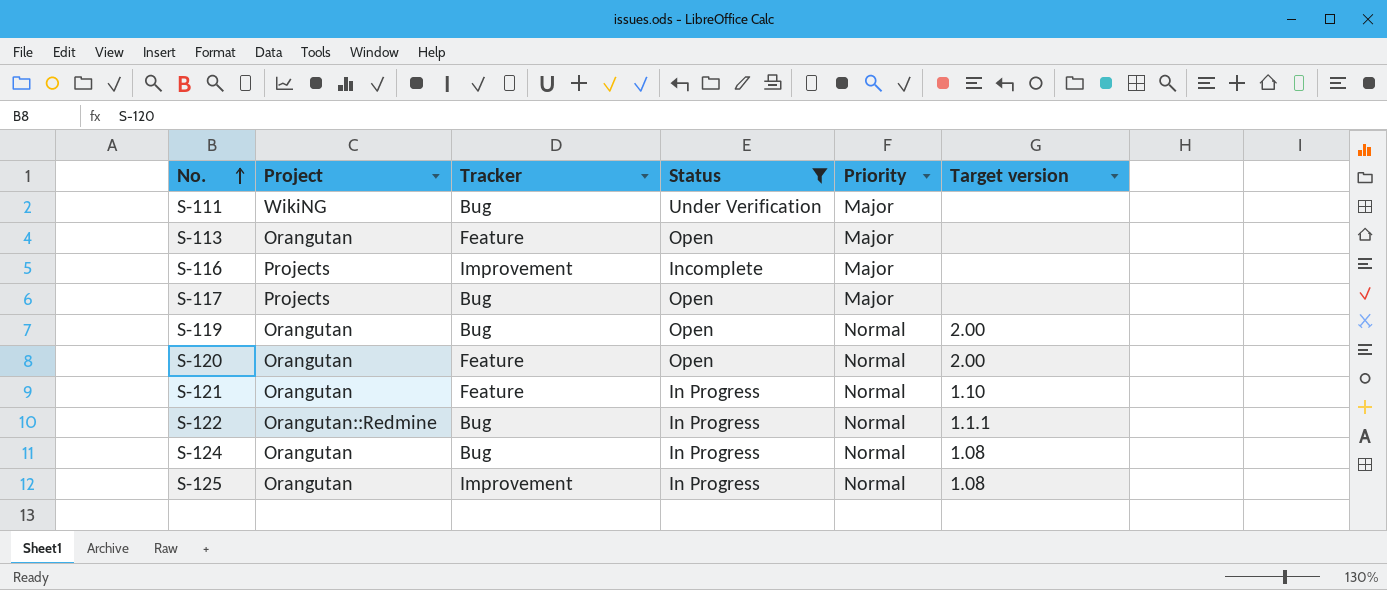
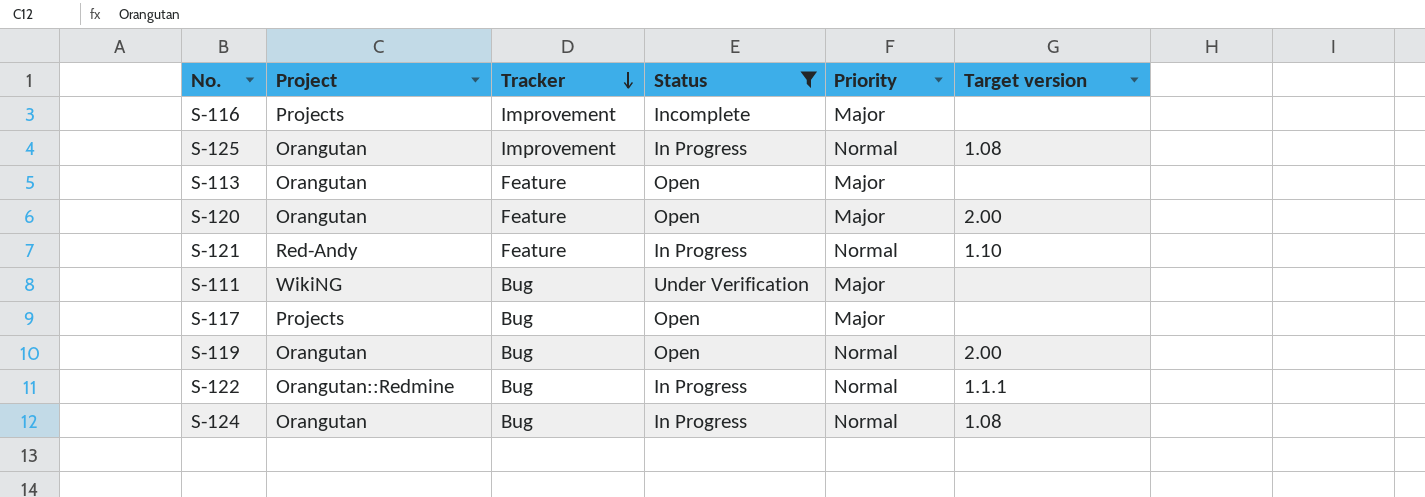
row order: No. ascending -> Tracker descending
S-120 | Priority: Normal -> Major
S-121 | Project: Orangutan -> Red-Andy

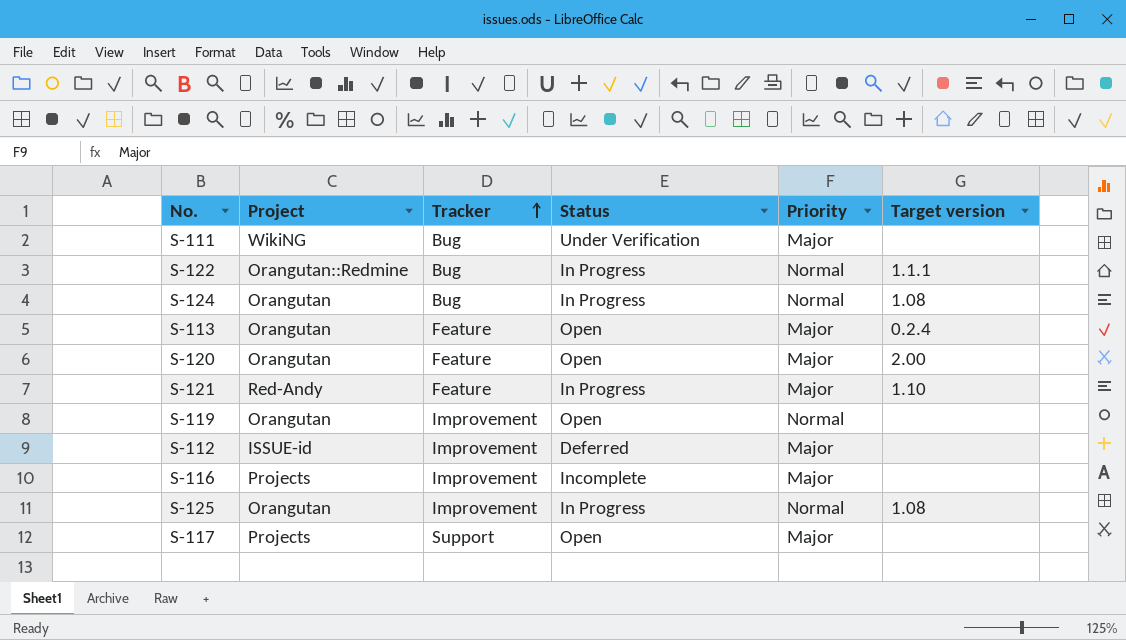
filter: Status != Deferred -> none
row order: Tracker descending -> Tracker ascending
S-113 | Target version: none -> 0.2.4
S-121 | Priority: Normal -> Major
S-119 | Tracker: Bug -> Improvement
S-119 | Target version: 2.00 -> none
S-117 | Tracker: Bug -> Support

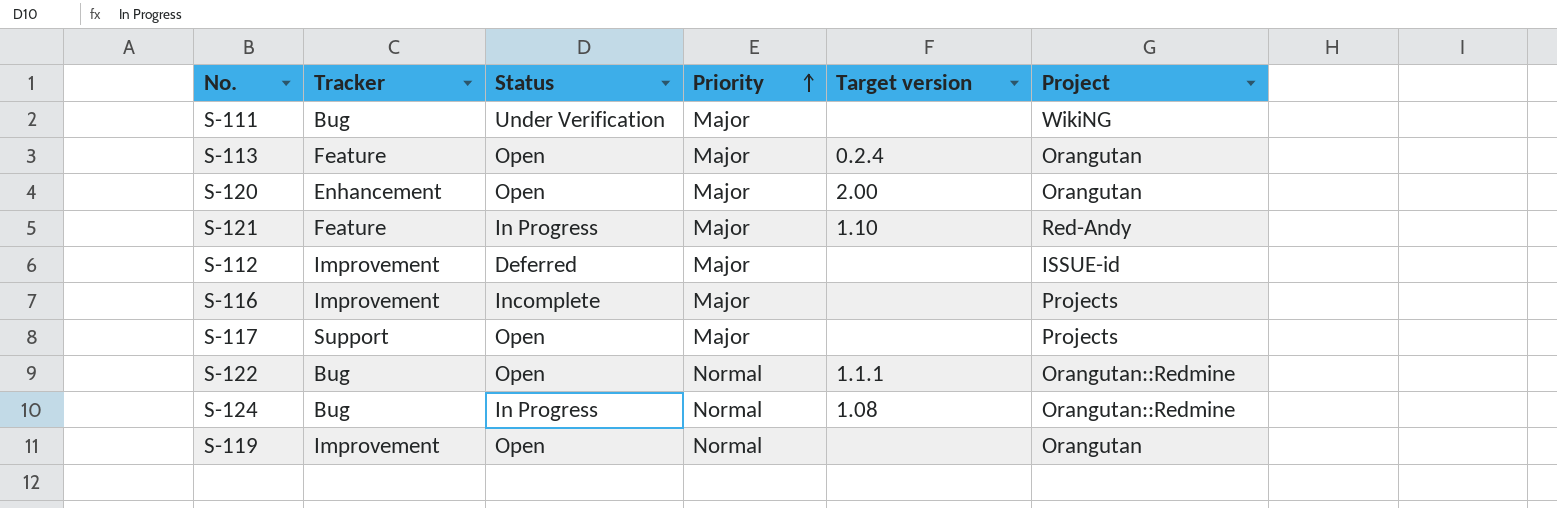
row order: Tracker ascending -> Priority ascending
column Project | position: 2 -> 6
row S-125: Orangutan | Improvement | In Progress | Normal | 1.08 -> none
S-120 | Tracker: Feature -> Enhancement
S-122 | Status: In Progress -> Open
S-124 | Project: Orangutan -> Orangutan::Redmine

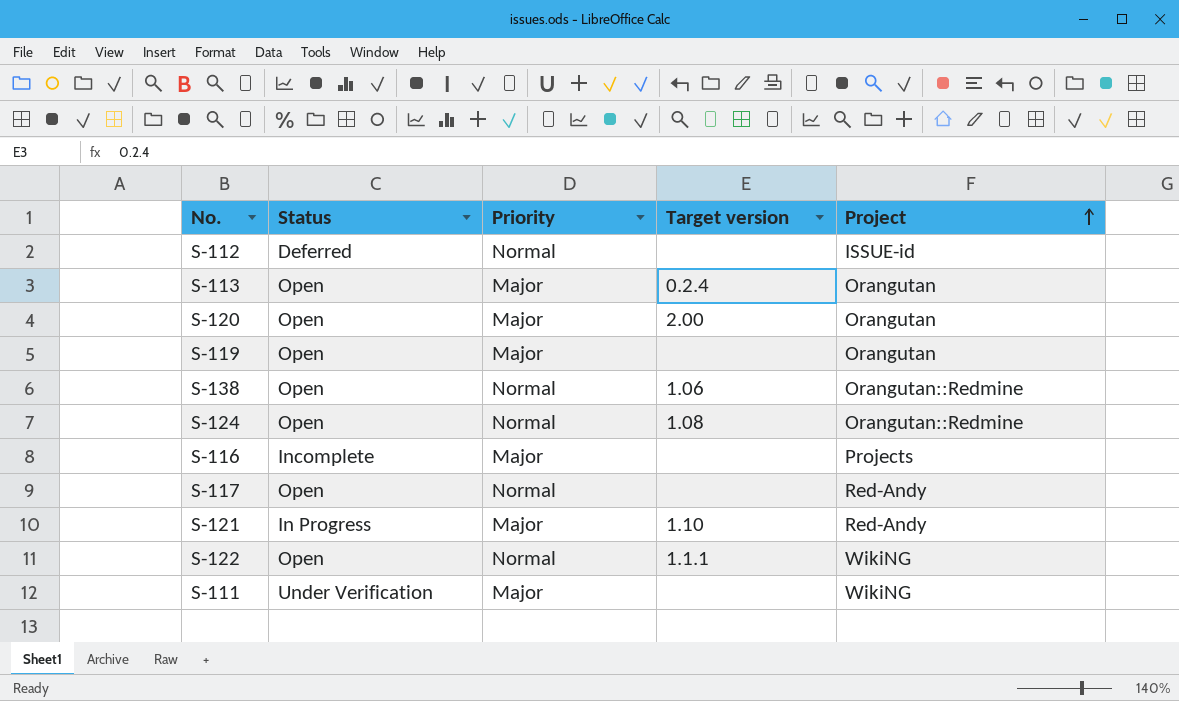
row order: Priority ascending -> Project ascending
column Tracker | position: 2 -> none
S-112 | Priority: Major -> Normal
S-119 | Priority: Normal -> Major
row S-138: none -> Open | Normal | 1.06 | Orangutan::Redmine
S-124 | Status: In Progress -> Open
S-117 | Priority: Major -> Normal
S-117 | Project: Projects -> Red-Andy
S-122 | Project: Orangutan::Redmine -> WikiNG

